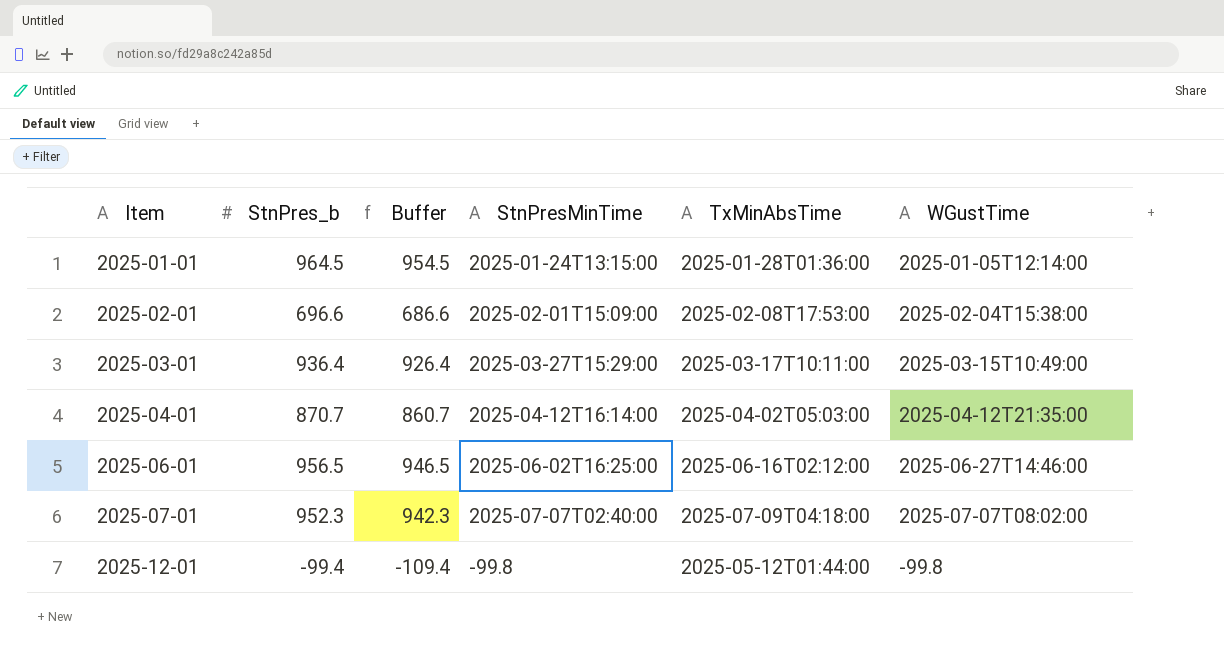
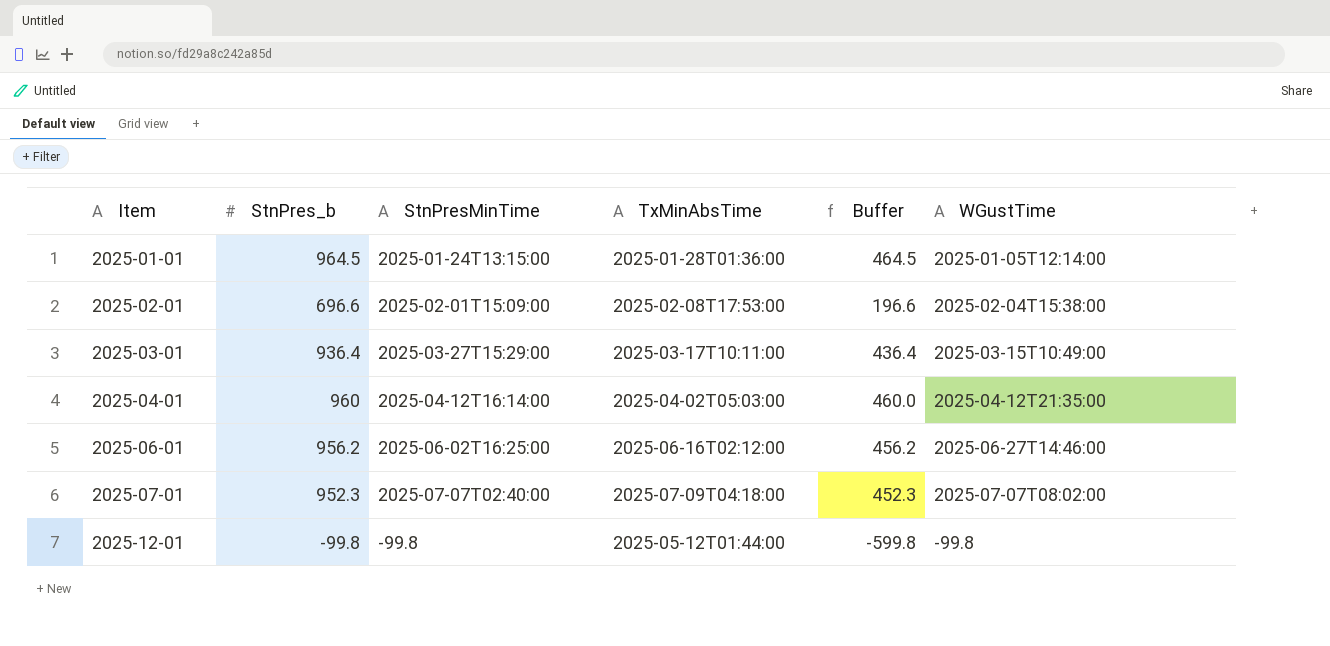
column Buffer | formula: [StnPres_b] - 10 -> [StnPres_b] - 500
column Buffer | position: 3 -> 5
2025-04-01 | StnPres_b: 870.7 -> 960
2025-06-01 | StnPres_b: 956.5 -> 956.2
2025-12-01 | StnPres_b: -99.4 -> -99.8

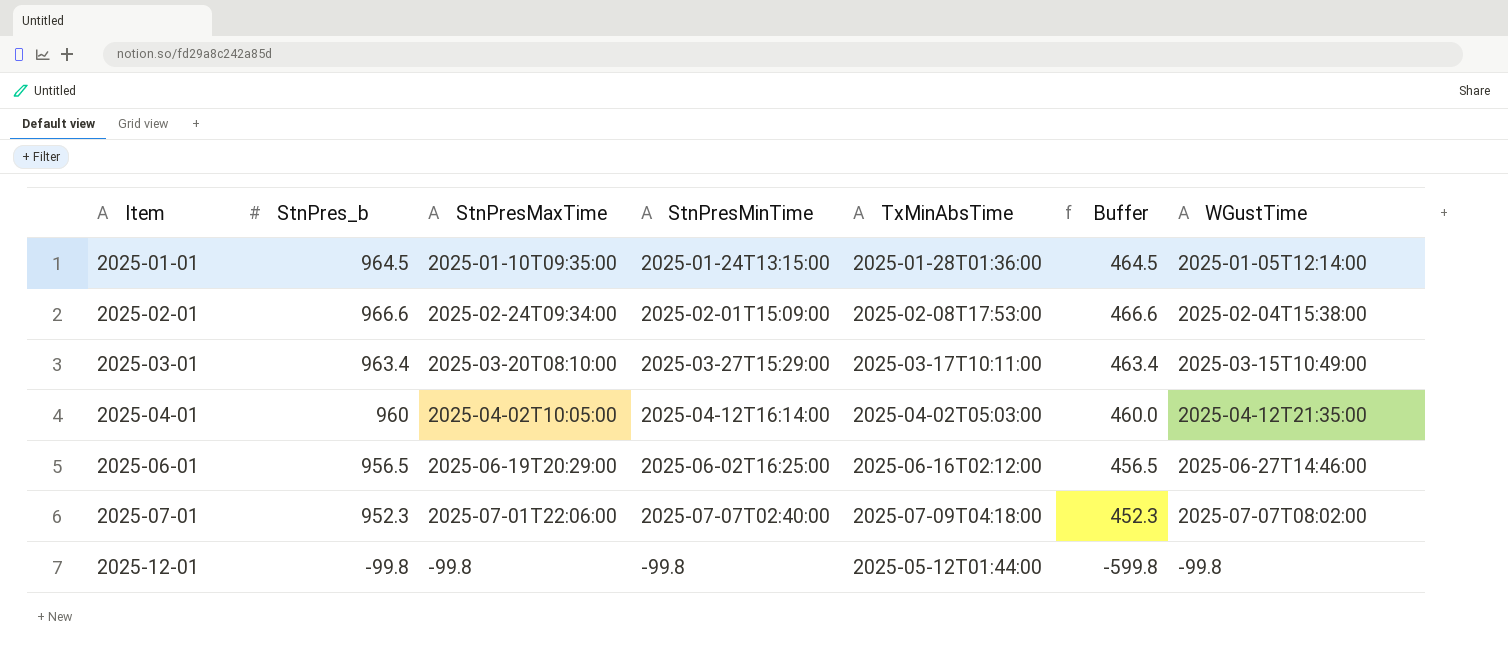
column StnPresMaxTime | position: none -> 3
2025-02-01 | StnPres_b: 696.6 -> 966.6
2025-02-01 | Buffer: 196.6 -> 466.6
2025-03-01 | StnPres_b: 936.4 -> 963.4
2025-03-01 | Buffer: 436.4 -> 463.4
2025-06-01 | StnPres_b: 956.2 -> 956.5
2025-06-01 | Buffer: 456.2 -> 456.5

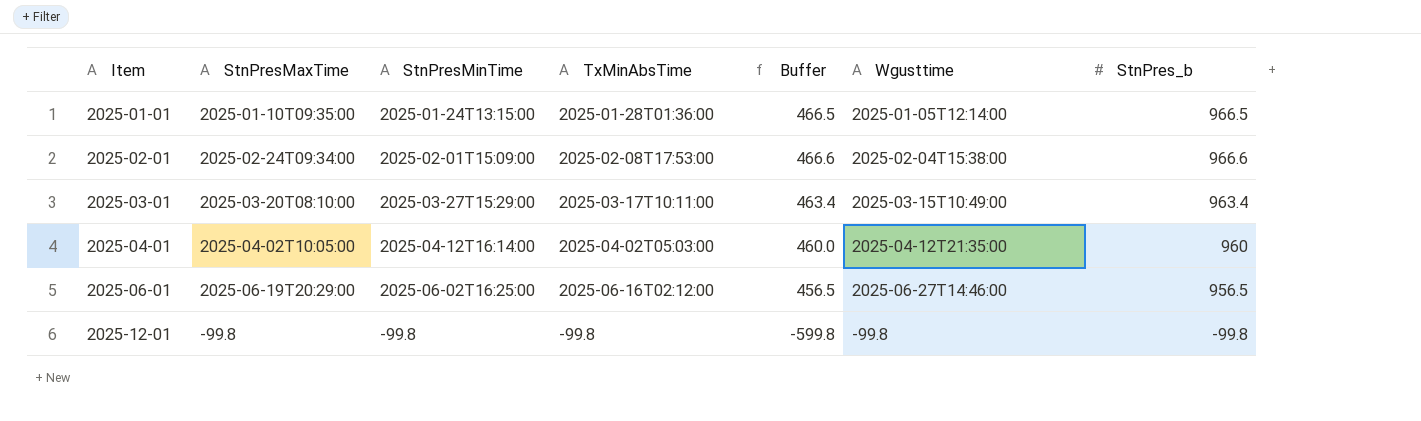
column name: WGustTime -> Wgusttime
column StnPres_b | position: 2 -> 7
row 2025-07-01: 952.3 | 2025-07-01T22:06:00 | 2025-07-07T02:40:00 | 2025-07-09T04:18:00 | 452.3 | 2025-07-07T08:02:00 -> none
2025-01-01 | Buffer: 464.5 -> 466.5
2025-01-01 | StnPres_b: 964.5 -> 966.5
2025-12-01 | TxMinAbsTime: 2025-05-12T01:44:00 -> -99.8

